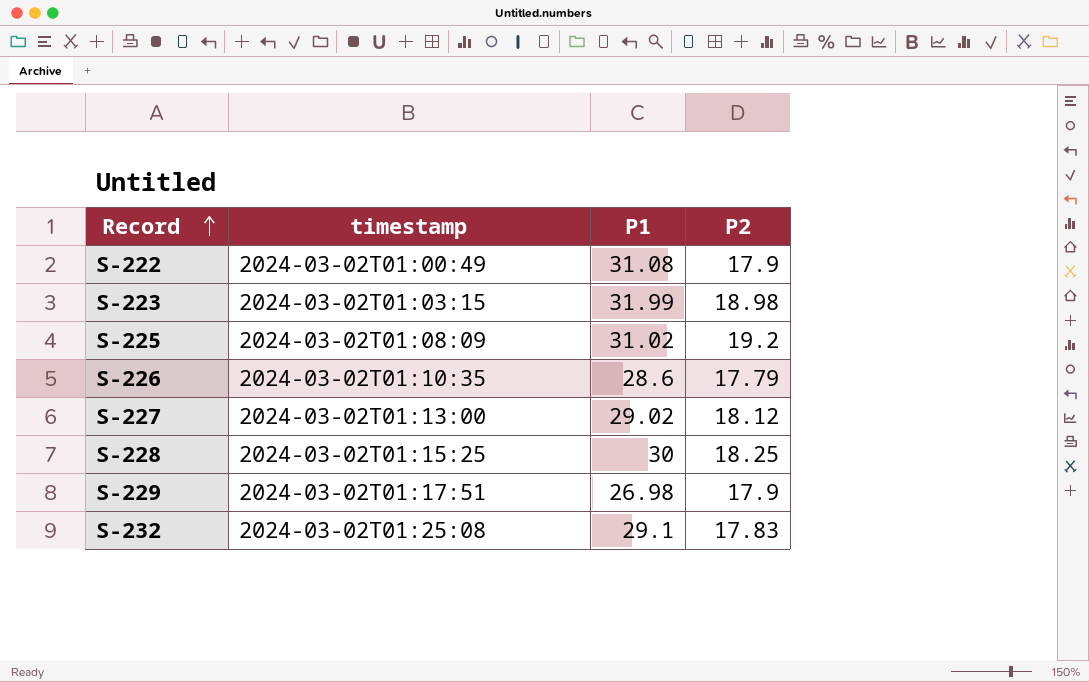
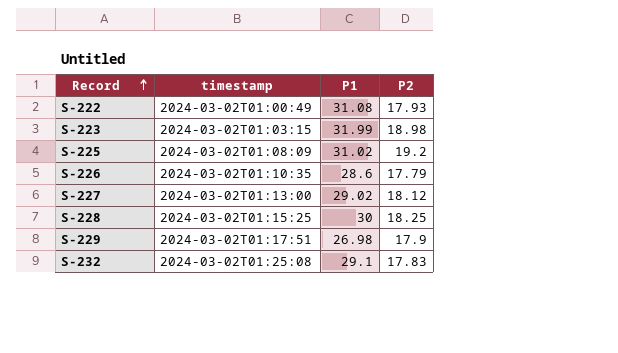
S-222 | P2: 17.9 -> 17.93

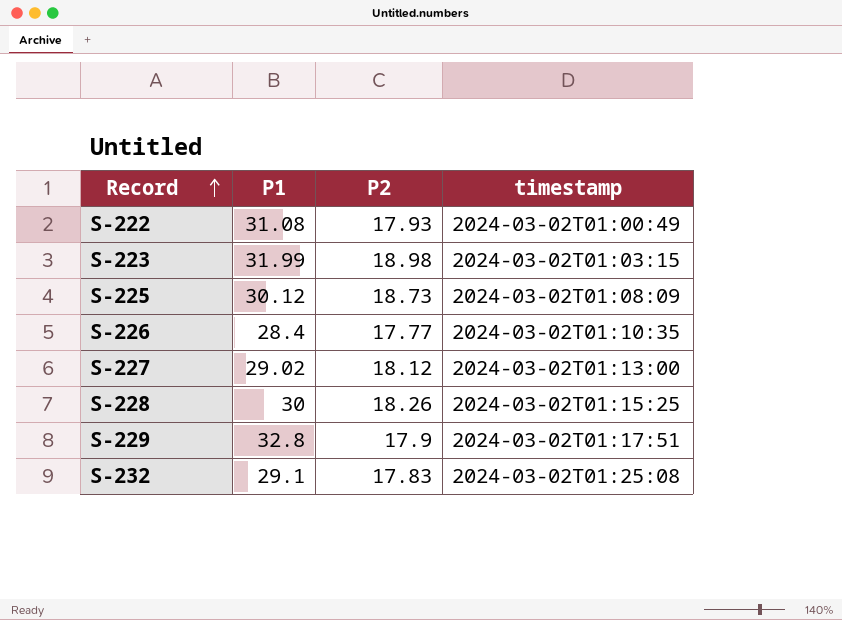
column timestamp | position: 2 -> 4
S-225 | P1: 31.02 -> 30.12
S-225 | P2: 19.2 -> 18.73
S-226 | P1: 28.6 -> 28.4
S-226 | P2: 17.79 -> 17.77
S-228 | P2: 18.25 -> 18.26
S-229 | P1: 26.98 -> 32.8

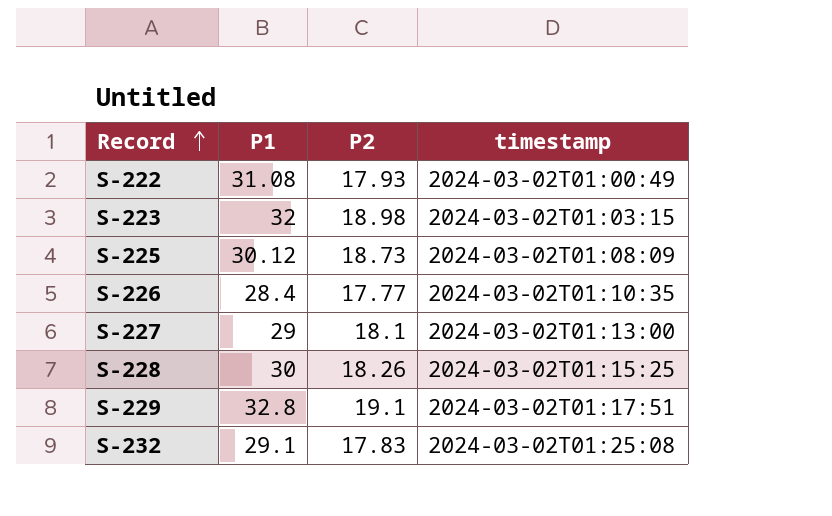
S-223 | P1: 31.99 -> 32
S-227 | P1: 29.02 -> 29
S-227 | P2: 18.12 -> 18.1
S-229 | P2: 17.9 -> 19.1

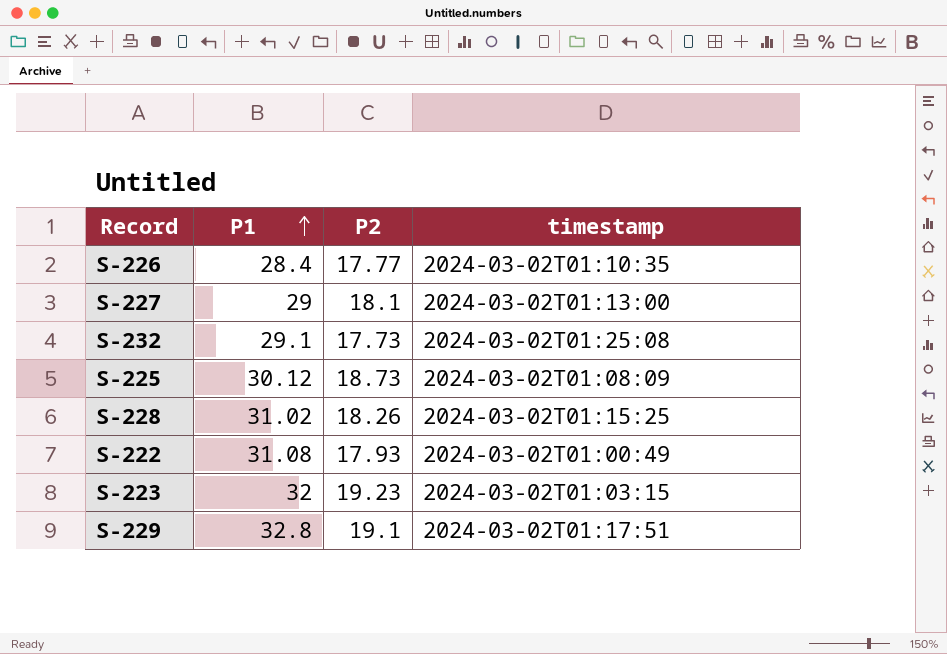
row order: Record ascending -> P1 ascending
S-232 | P2: 17.83 -> 17.73
S-228 | P1: 30 -> 31.02
S-223 | P2: 18.98 -> 19.23

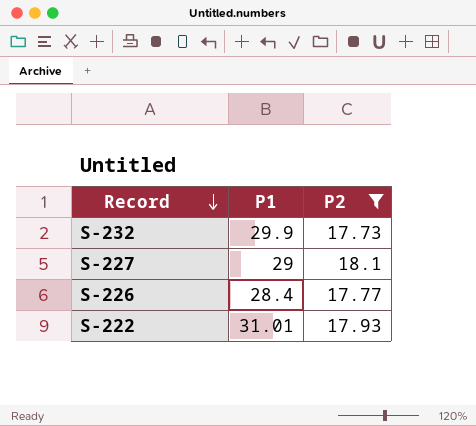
filter: none -> P2 <= 18.1
row order: P1 ascending -> Record descending
column timestamp | position: 4 -> none
S-232 | P1: 29.1 -> 29.9
S-222 | P1: 31.08 -> 31.01

